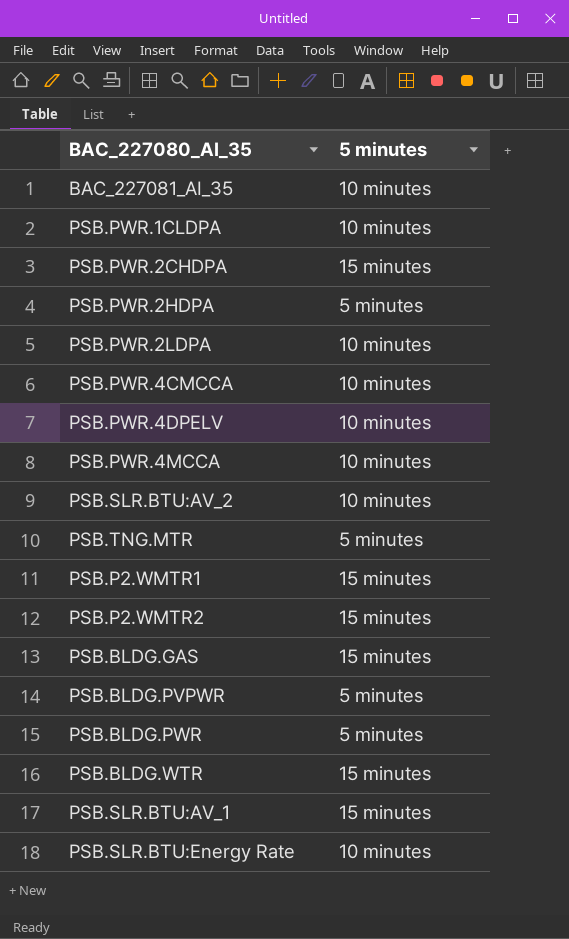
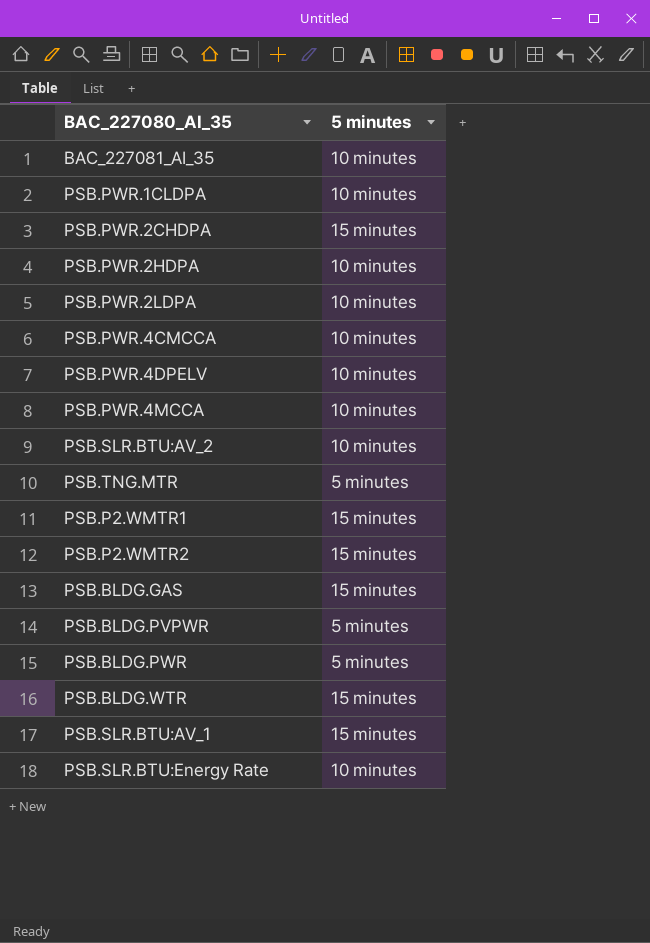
PSB.PWR.2HDPA | 5 minutes: 5 minutes -> 10 minutes

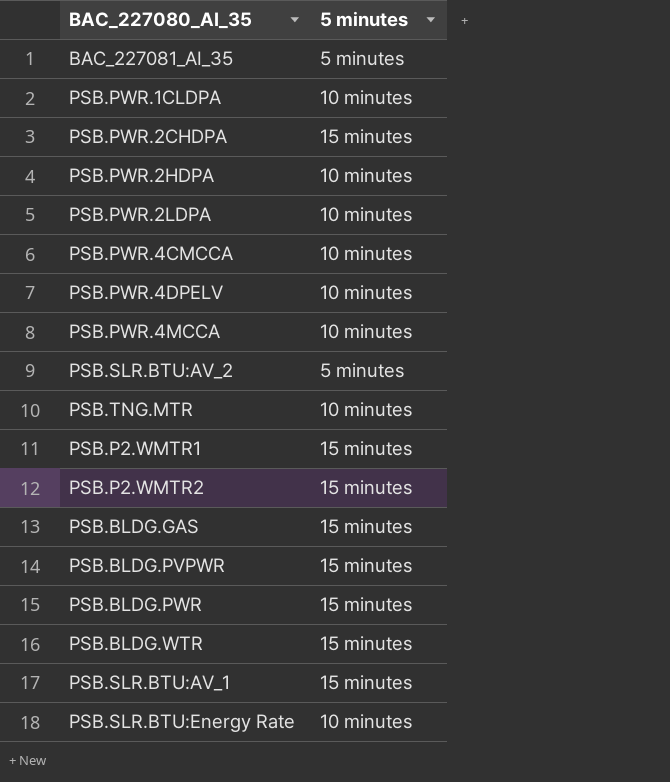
BAC_227081_AI_35 | 5 minutes: 10 minutes -> 5 minutes
PSB.SLR.BTU:AV_2 | 5 minutes: 10 minutes -> 5 minutes
PSB.TNG.MTR | 5 minutes: 5 minutes -> 10 minutes
PSB.BLDG.PVPWR | 5 minutes: 5 minutes -> 15 minutes
PSB.BLDG.PWR | 5 minutes: 5 minutes -> 15 minutes

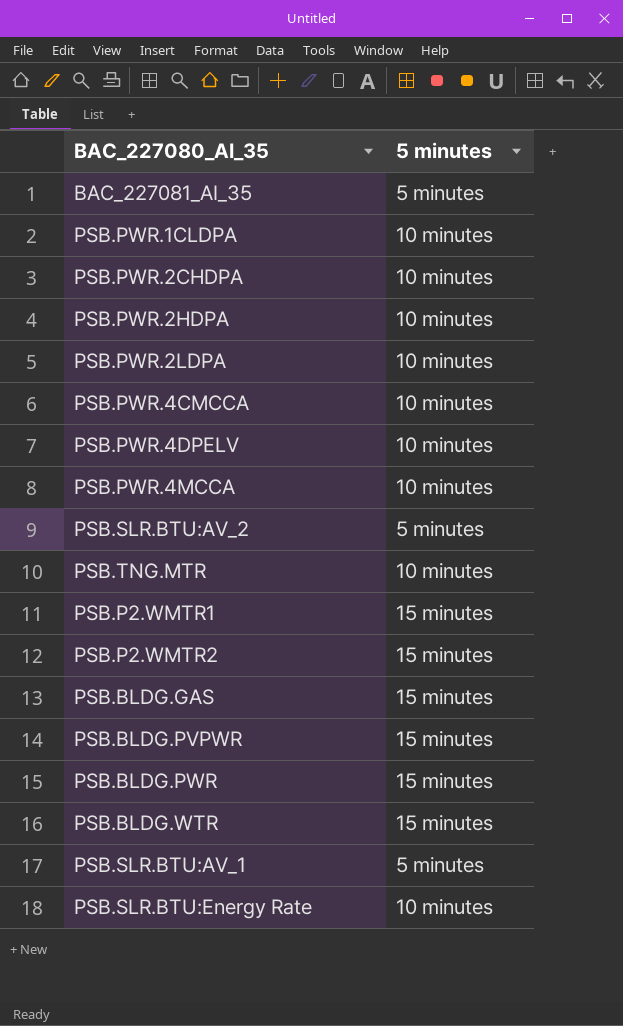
PSB.PWR.2CHDPA | 5 minutes: 15 minutes -> 10 minutes
PSB.SLR.BTU:AV_1 | 5 minutes: 15 minutes -> 5 minutes

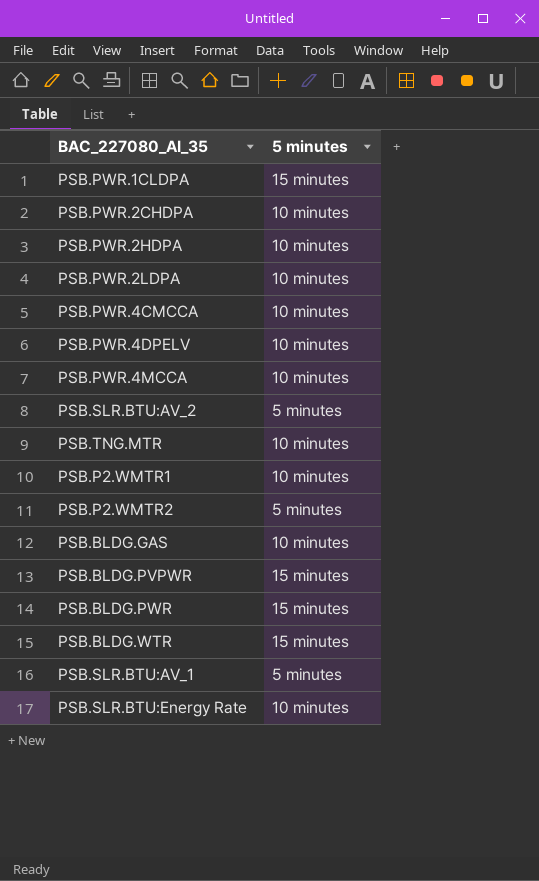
row BAC_227081_AI_35: 5 minutes -> none
PSB.PWR.1CLDPA | 5 minutes: 10 minutes -> 15 minutes
PSB.P2.WMTR1 | 5 minutes: 15 minutes -> 10 minutes
PSB.P2.WMTR2 | 5 minutes: 15 minutes -> 5 minutes
PSB.BLDG.GAS | 5 minutes: 15 minutes -> 10 minutes

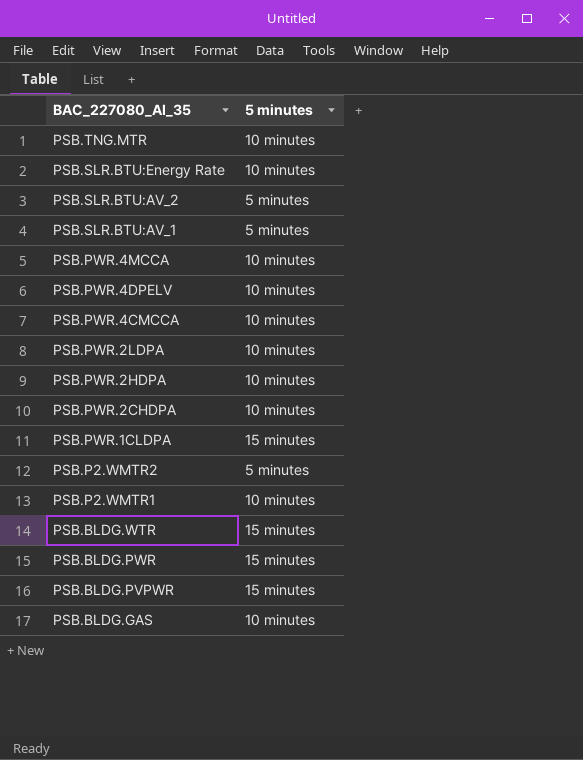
row order: none -> BAC_227080_AI_35 descending

